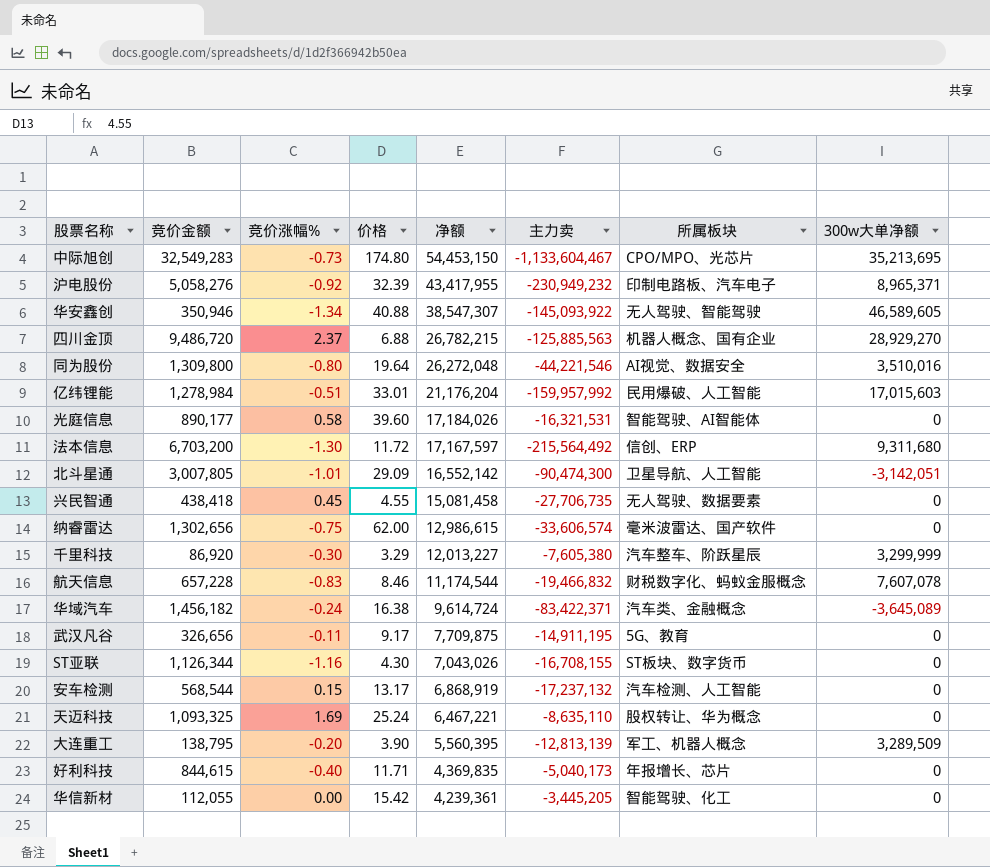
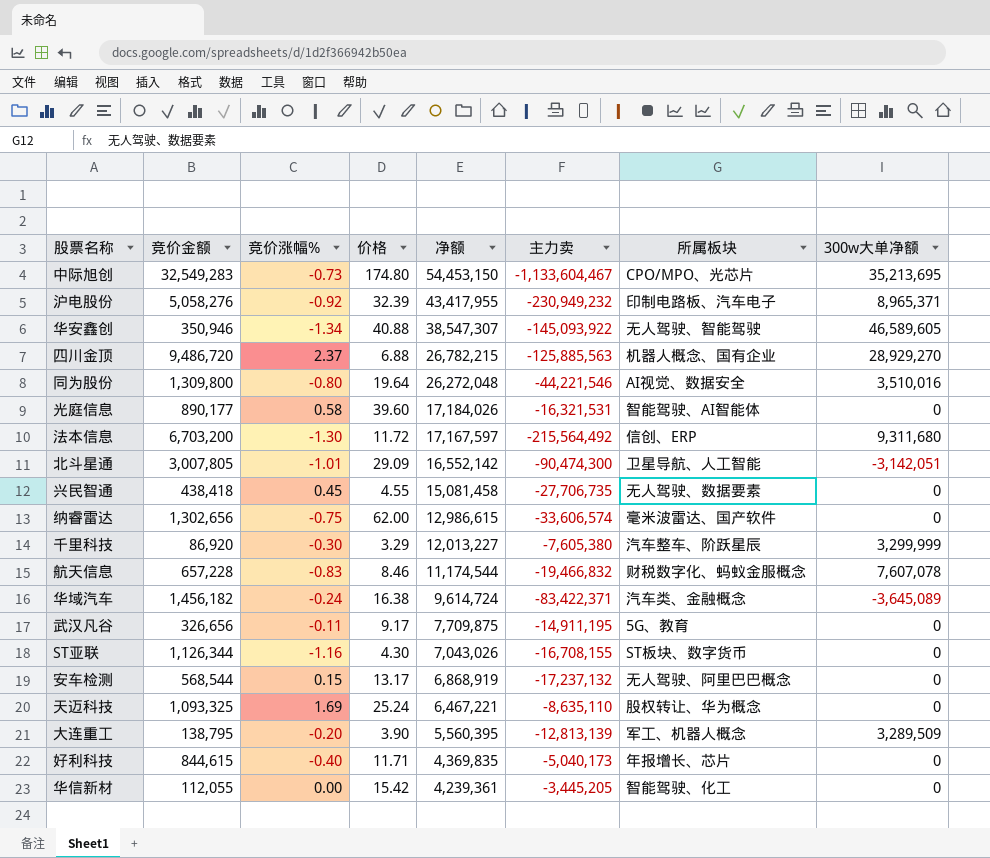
row 亿纬锂能: 1,278,984 | -0.51 | 33.01 | 21,176,204 | -159,957,992 | 民用爆破、人工智能 | 17,015,603 -> none
安车检测 | 所属板块: 汽车检测、人工智能 -> 无人驾驶、阿里巴巴概念

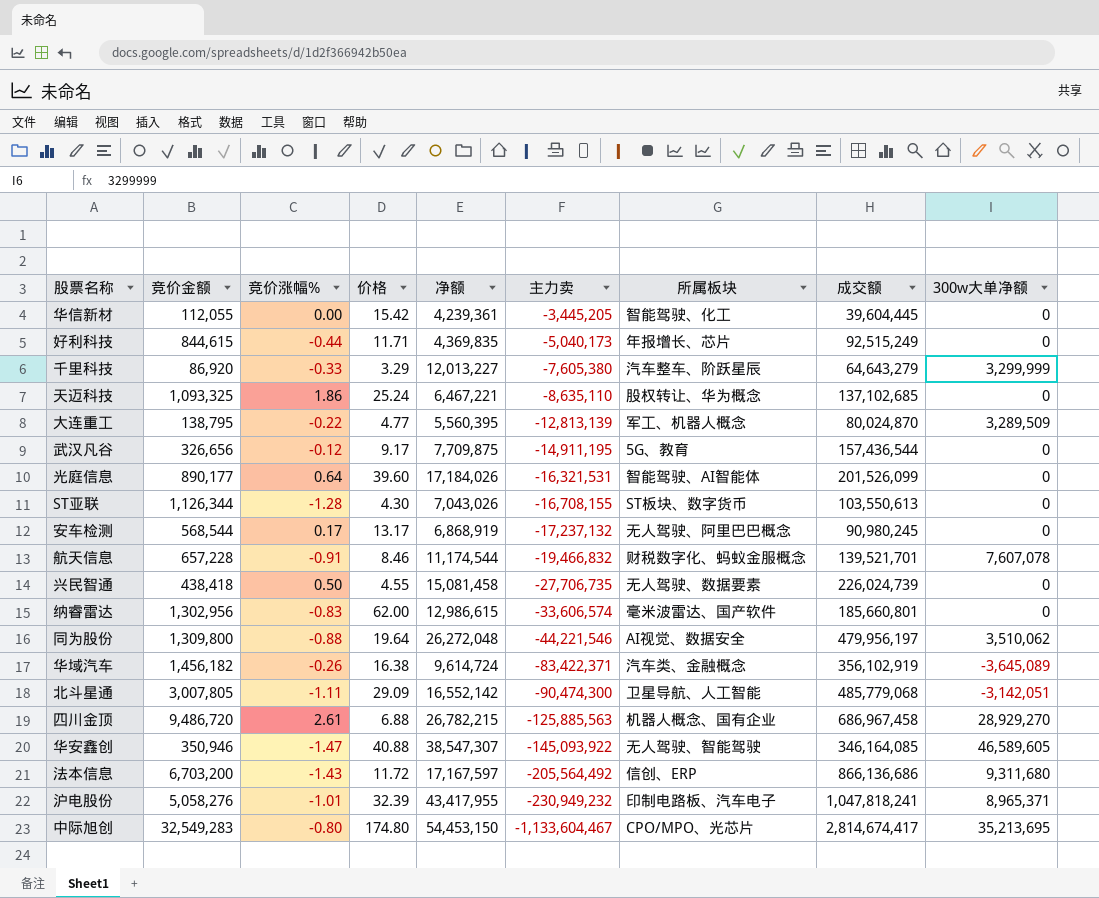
row order: 净额 descending -> 主力卖 descending
column 成交额 | position: none -> 8
好利科技 | 竞价涨幅%: -0.40 -> -0.44
千里科技 | 竞价涨幅%: -0.30 -> -0.33
天迈科技 | 竞价涨幅%: 1.69 -> 1.86
大连重工 | 竞价涨幅%: -0.20 -> -0.22
大连重工 | 价格: 3.90 -> 4.77
武汉凡谷 | 竞价涨幅%: -0.11 -> -0.12
光庭信息 | 竞价涨幅%: 0.58 -> 0.64
ST亚联 | 竞价涨幅%: -1.16 -> -1.28
安车检测 | 竞价涨幅%: 0.15 -> 0.17
航天信息 | 竞价涨幅%: -0.83 -> -0.91
兴民智通 | 竞价涨幅%: 0.45 -> 0.50
纳睿雷达 | 竞价金额: 1,302,656 -> 1,302,956
纳睿雷达 | 竞价涨幅%: -0.75 -> -0.83
同为股份 | 竞价涨幅%: -0.80 -> -0.88
同为股份 | 300w大单净额: 3,510,016 -> 3,510,062
华域汽车 | 竞价涨幅%: -0.24 -> -0.26
北斗星通 | 竞价涨幅%: -1.01 -> -1.11
四川金顶 | 竞价涨幅%: 2.37 -> 2.61
华安鑫创 | 竞价涨幅%: -1.34 -> -1.47
法本信息 | 竞价涨幅%: -1.30 -> -1.43
法本信息 | 主力卖: -215,564,492 -> -205,564,492
沪电股份 | 竞价涨幅%: -0.92 -> -1.01
中际旭创 | 竞价涨幅%: -0.73 -> -0.80

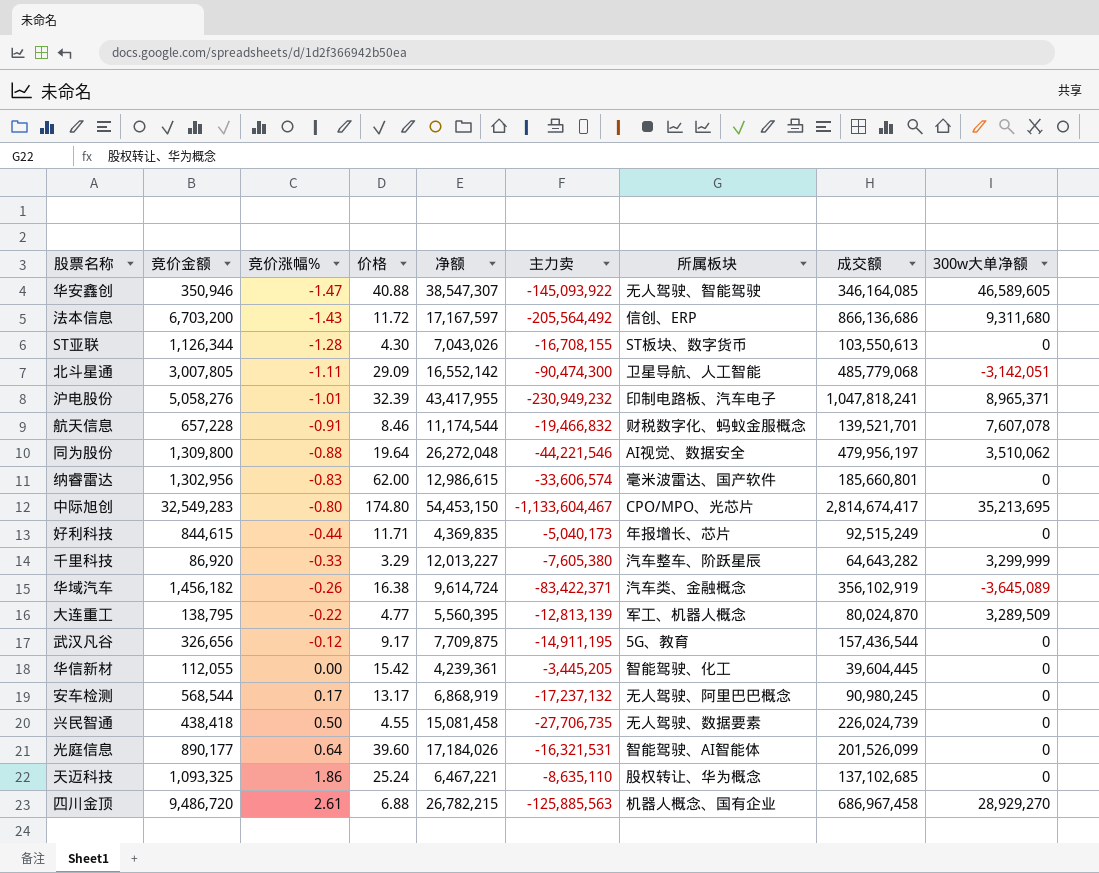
row order: 主力卖 descending -> 竞价涨幅% ascending
千里科技 | 成交额: 64,643,279 -> 64,643,282

